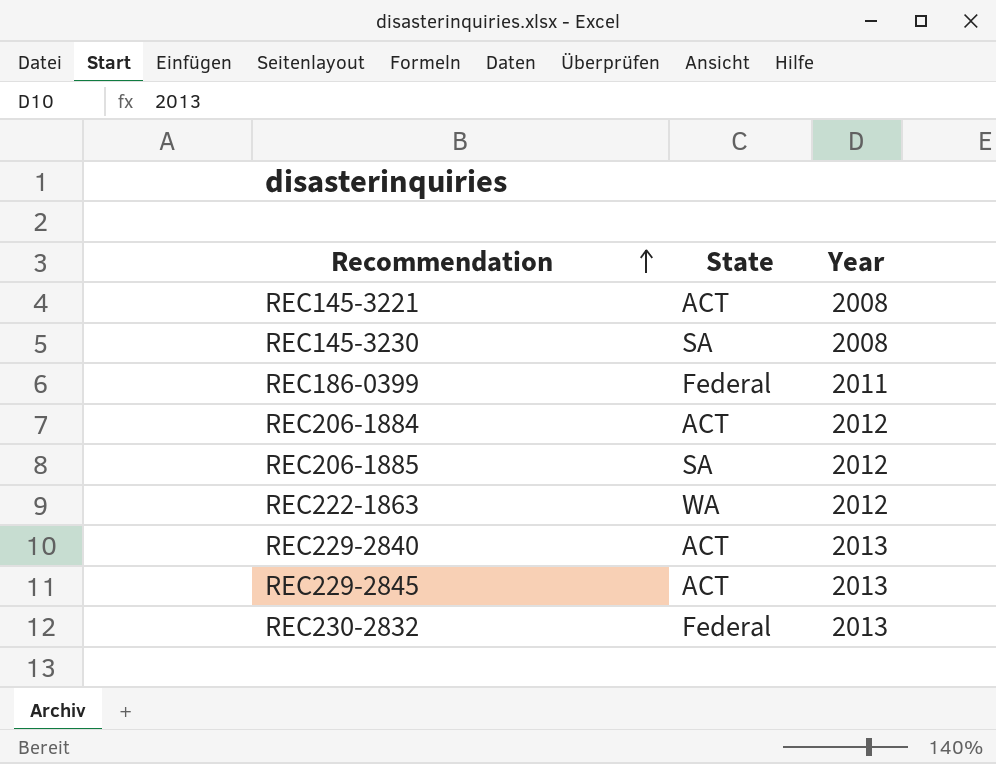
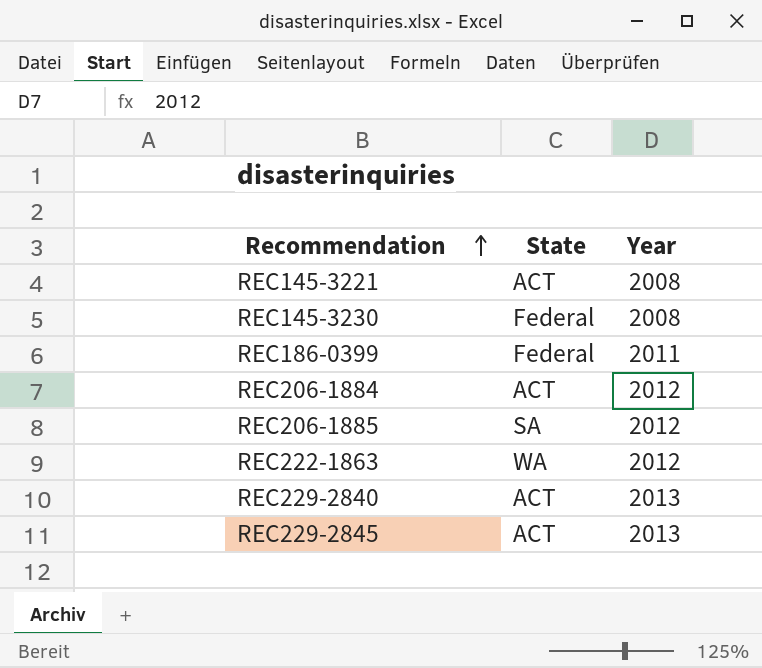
row REC230-2832: Federal | 2013 -> none
REC145-3230 | State: SA -> Federal

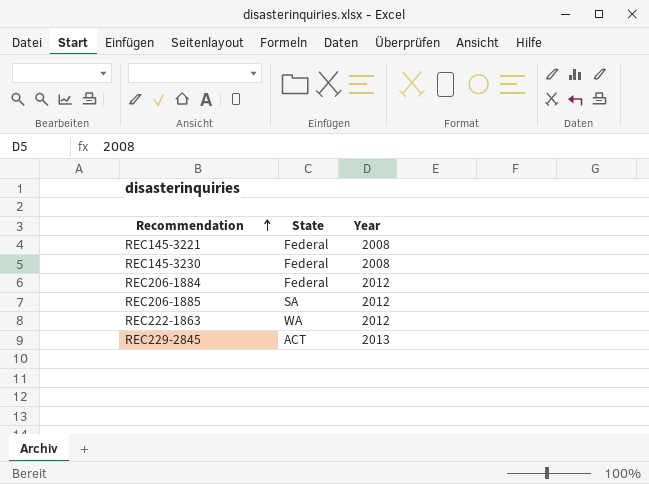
row REC186-0399: Federal | 2011 -> none
row REC229-2840: ACT | 2013 -> none
REC145-3221 | State: ACT -> Federal
REC206-1884 | State: ACT -> Federal

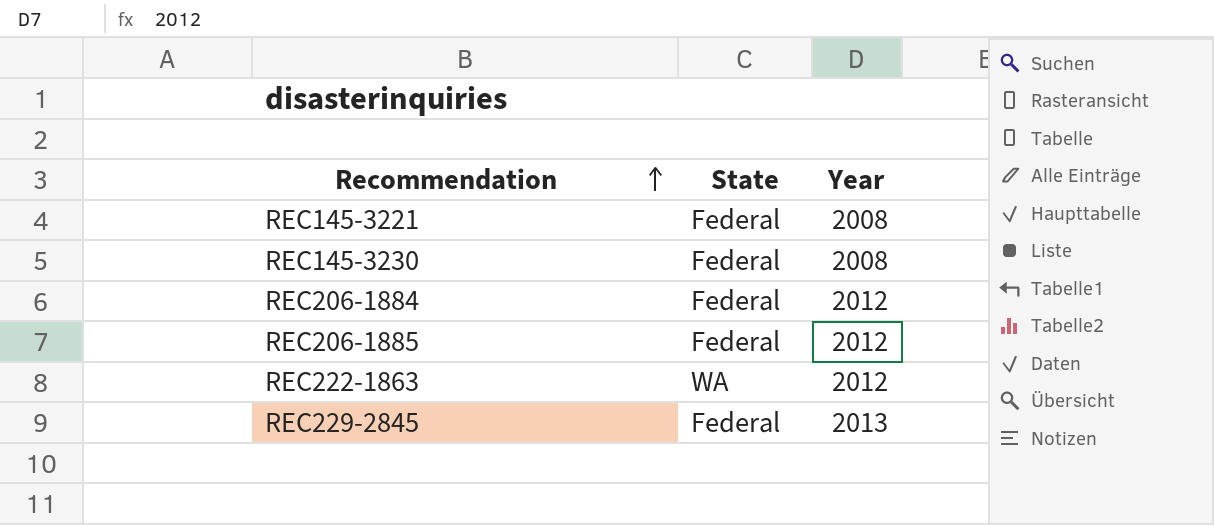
REC206-1885 | State: SA -> Federal
REC229-2845 | State: ACT -> Federal

